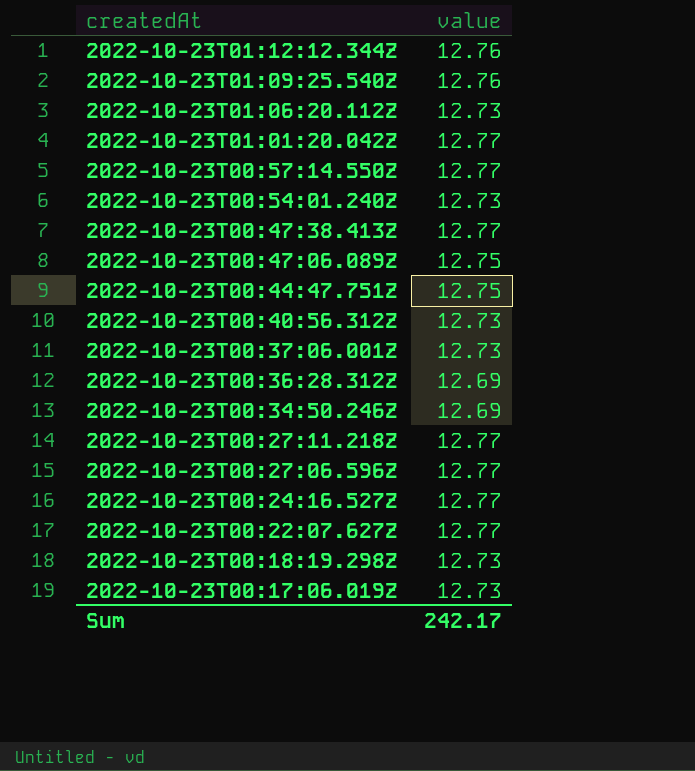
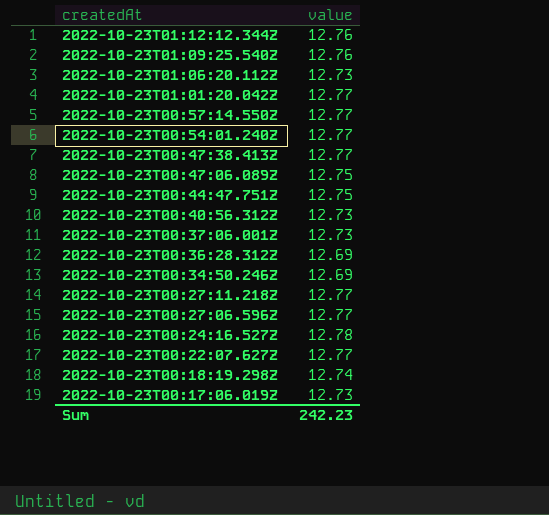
2022-10-23T00:54:01.240Z | value: 12.73 -> 12.77
2022-10-23T00:24:16.527Z | value: 12.77 -> 12.78
2022-10-23T00:18:19.298Z | value: 12.73 -> 12.74
Sum | value: 242.17 -> 242.23

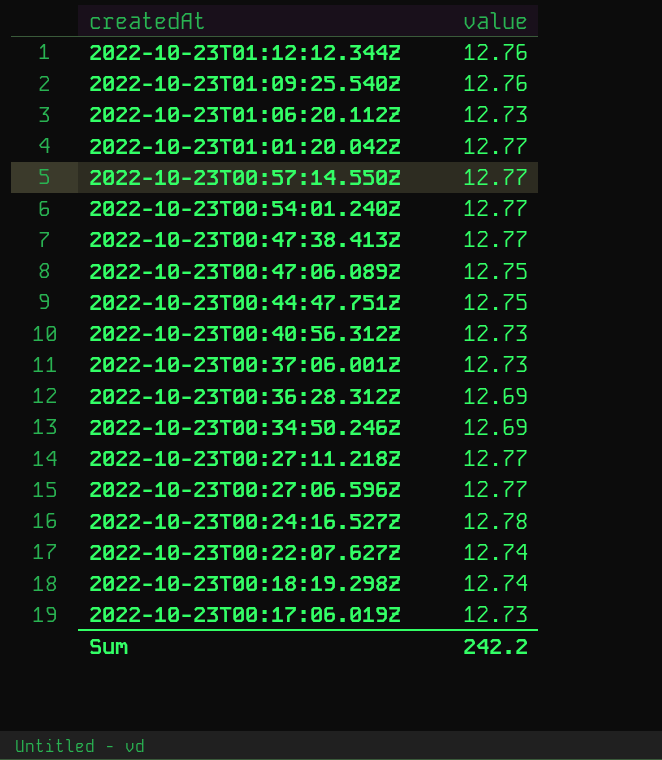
2022-10-23T00:22:07.627Z | value: 12.77 -> 12.74
Sum | value: 242.23 -> 242.2

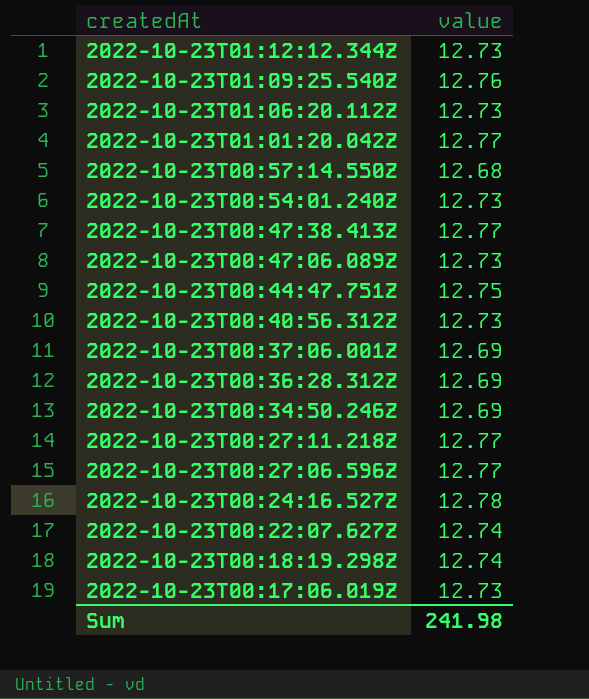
2022-10-23T01:12:12.344Z | value: 12.76 -> 12.73
2022-10-23T00:57:14.550Z | value: 12.77 -> 12.68
2022-10-23T00:54:01.240Z | value: 12.77 -> 12.73
2022-10-23T00:47:06.089Z | value: 12.75 -> 12.73
2022-10-23T00:37:06.001Z | value: 12.73 -> 12.69
Sum | value: 242.2 -> 241.98

